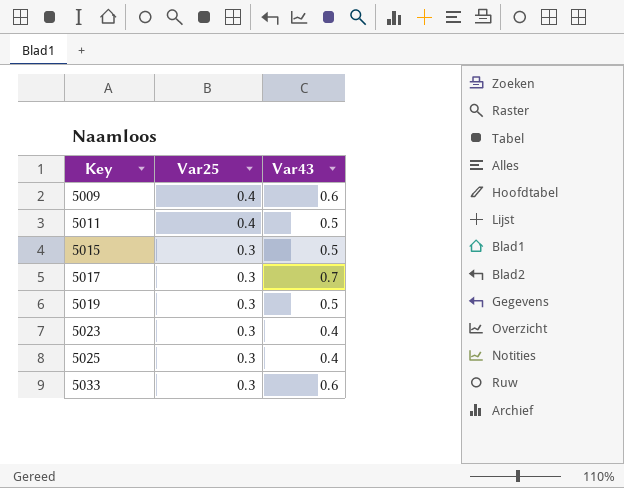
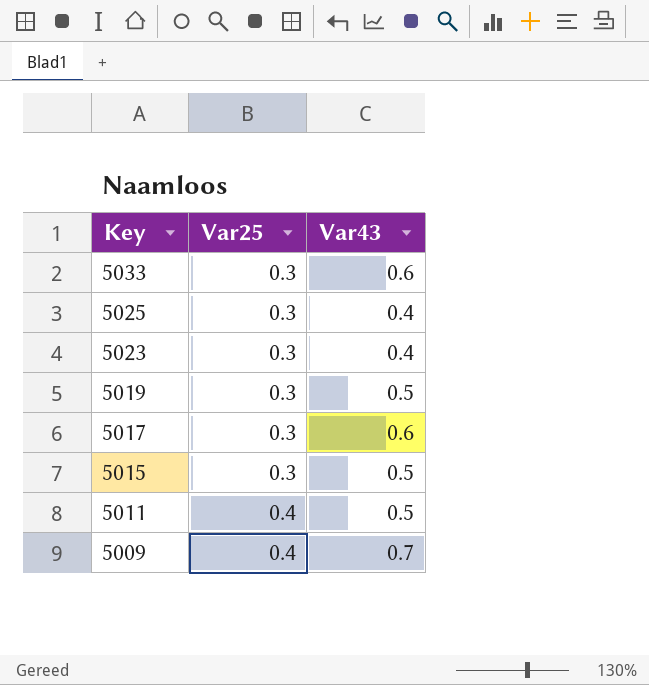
row order: Key ascending -> Key descending
5017 | Var43: 0.7 -> 0.6
5009 | Var43: 0.6 -> 0.7

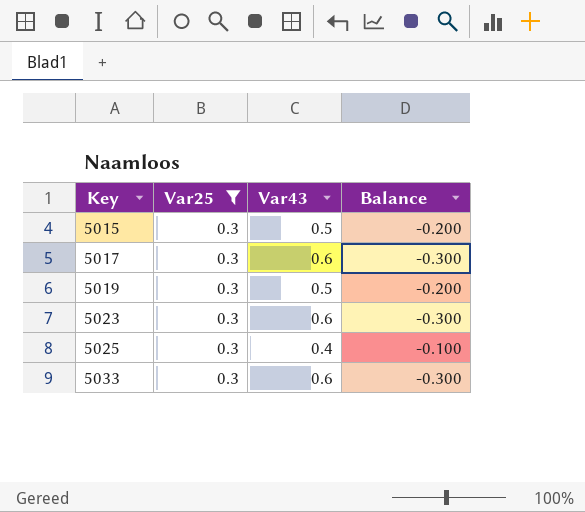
filter: none -> Var25 = 0.3
row order: Key descending -> Key ascending
column Balance | formula: none -> [Var25] - [Var43]
5023 | Var43: 0.4 -> 0.6

